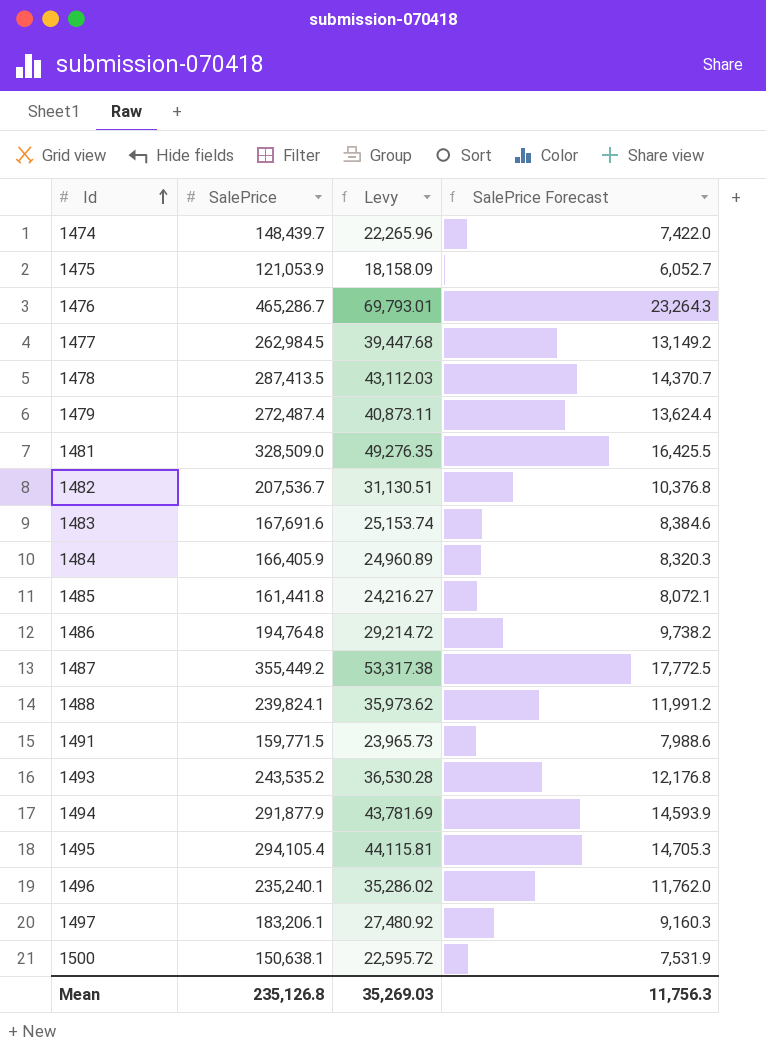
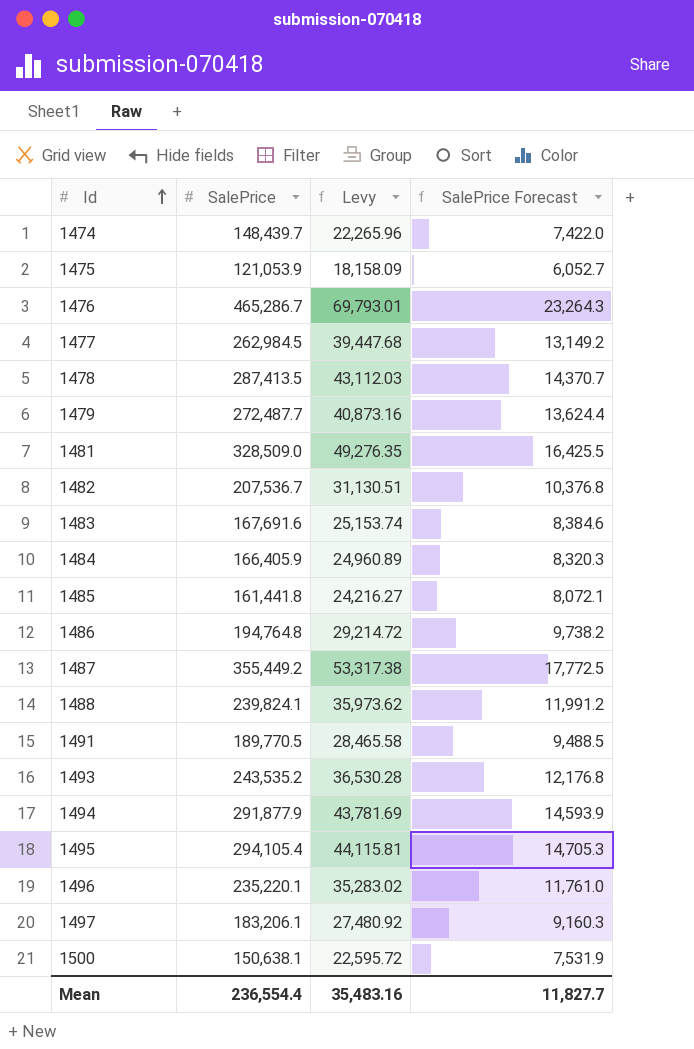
1479 | SalePrice: 272,487.4 -> 272,487.7
1479 | Levy: 40,873.11 -> 40,873.16
1491 | SalePrice: 159,771.5 -> 189,770.5
1491 | Levy: 23,965.73 -> 28,465.58
1491 | SalePrice Forecast: 7,988.6 -> 9,488.5
1496 | SalePrice: 235,240.1 -> 235,220.1
1496 | Levy: 35,286.02 -> 35,283.02
1496 | SalePrice Forecast: 11,762.0 -> 11,761.0
Mean | SalePrice: 235,126.8 -> 236,554.4
Mean | Levy: 35,269.03 -> 35,483.16
Mean | SalePrice Forecast: 11,756.3 -> 11,827.7

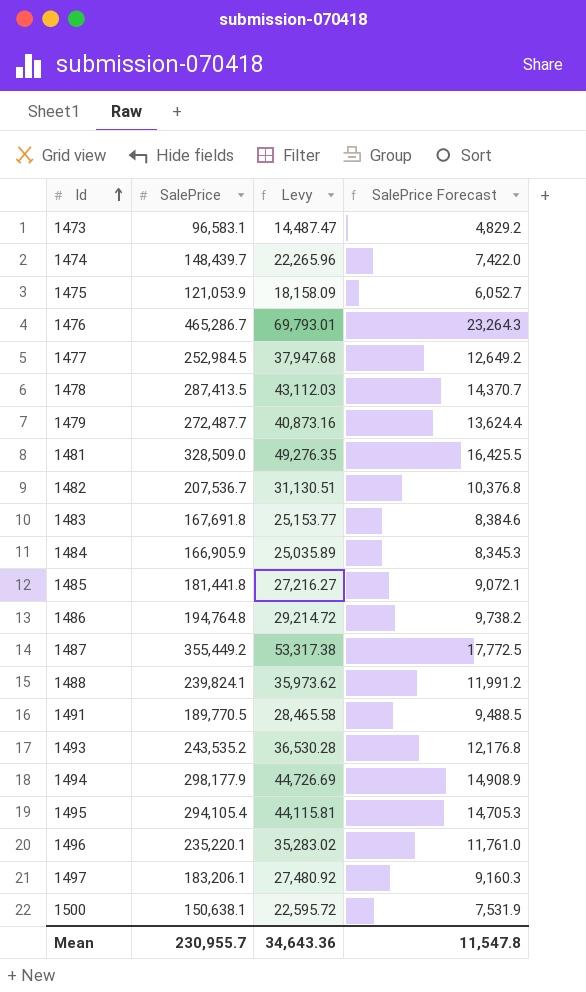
row 1473: none -> 96,583.1 | 14,487.47 | 4,829.2
1477 | SalePrice: 262,984.5 -> 252,984.5
1477 | Levy: 39,447.68 -> 37,947.68
1477 | SalePrice Forecast: 13,149.2 -> 12,649.2
1483 | SalePrice: 167,691.6 -> 167,691.8
1483 | Levy: 25,153.74 -> 25,153.77
1484 | SalePrice: 166,405.9 -> 166,905.9
1484 | Levy: 24,960.89 -> 25,035.89
1484 | SalePrice Forecast: 8,320.3 -> 8,345.3
1485 | SalePrice: 161,441.8 -> 181,441.8
1485 | Levy: 24,216.27 -> 27,216.27
1485 | SalePrice Forecast: 8,072.1 -> 9,072.1
1494 | SalePrice: 291,877.9 -> 298,177.9
1494 | Levy: 43,781.69 -> 44,726.69
1494 | SalePrice Forecast: 14,593.9 -> 14,908.9
Mean | SalePrice: 236,554.4 -> 230,955.7
Mean | Levy: 35,483.16 -> 34,643.36
Mean | SalePrice Forecast: 11,827.7 -> 11,547.8

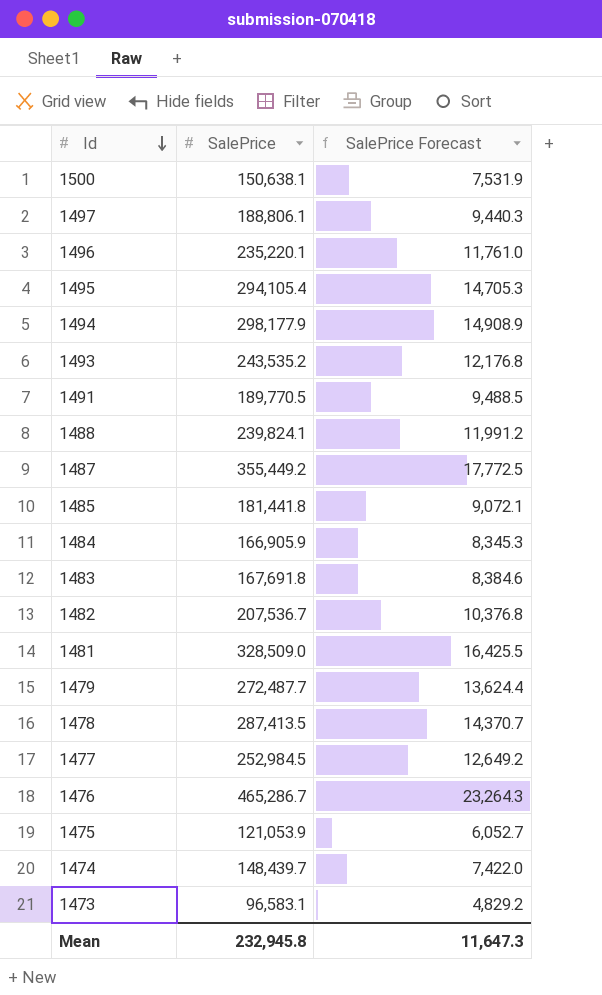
row order: Id ascending -> Id descending
column Levy | formula: [SalePrice] * 0.15 -> none
row 1486: 194,764.8 | 29,214.72 | 9,738.2 -> none
1497 | SalePrice: 183,206.1 -> 188,806.1
1497 | SalePrice Forecast: 9,160.3 -> 9,440.3
Mean | SalePrice: 230,955.7 -> 232,945.8
Mean | SalePrice Forecast: 11,547.8 -> 11,647.3

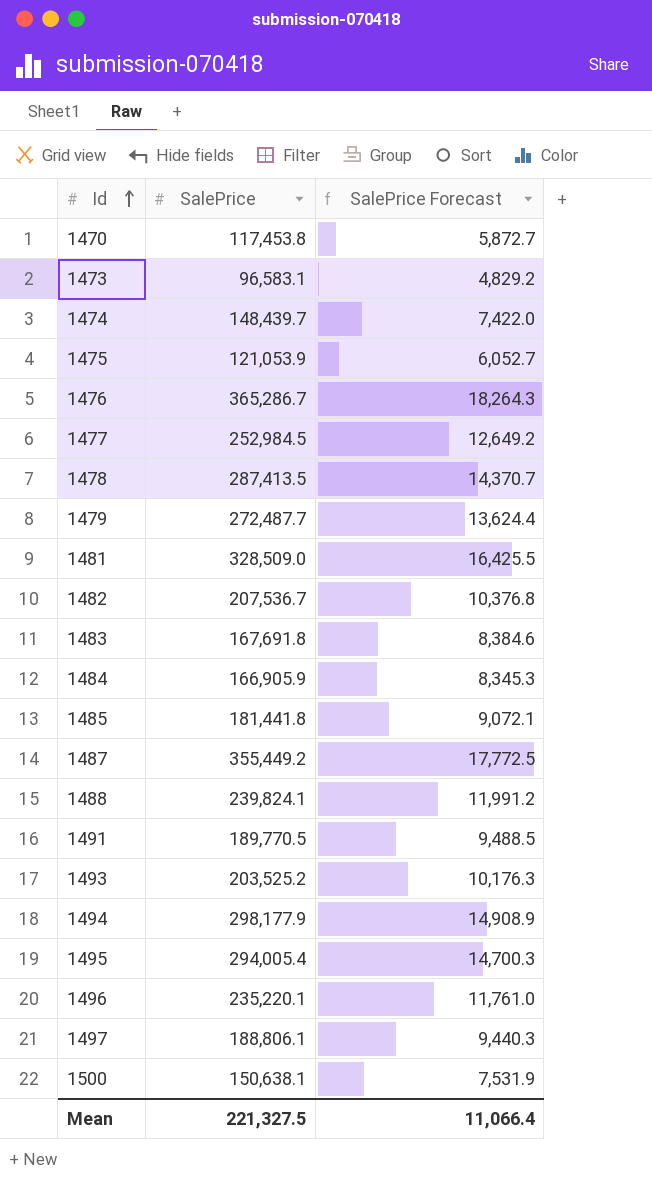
row order: Id descending -> Id ascending
row 1470: none -> 117,453.8 | 5,872.7
1476 | SalePrice: 465,286.7 -> 365,286.7
1476 | SalePrice Forecast: 23,264.3 -> 18,264.3
1493 | SalePrice: 243,535.2 -> 203,525.2
1493 | SalePrice Forecast: 12,176.8 -> 10,176.3
1495 | SalePrice: 294,105.4 -> 294,005.4
1495 | SalePrice Forecast: 14,705.3 -> 14,700.3
Mean | SalePrice: 232,945.8 -> 221,327.5
Mean | SalePrice Forecast: 11,647.3 -> 11,066.4

